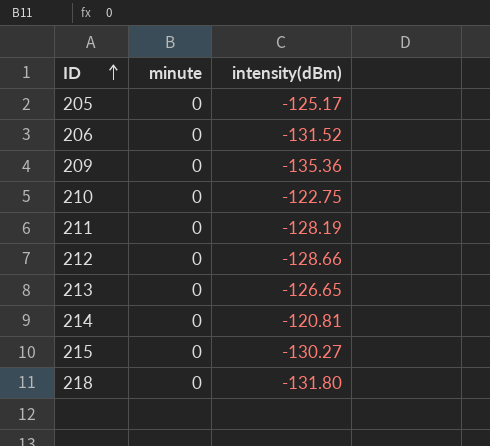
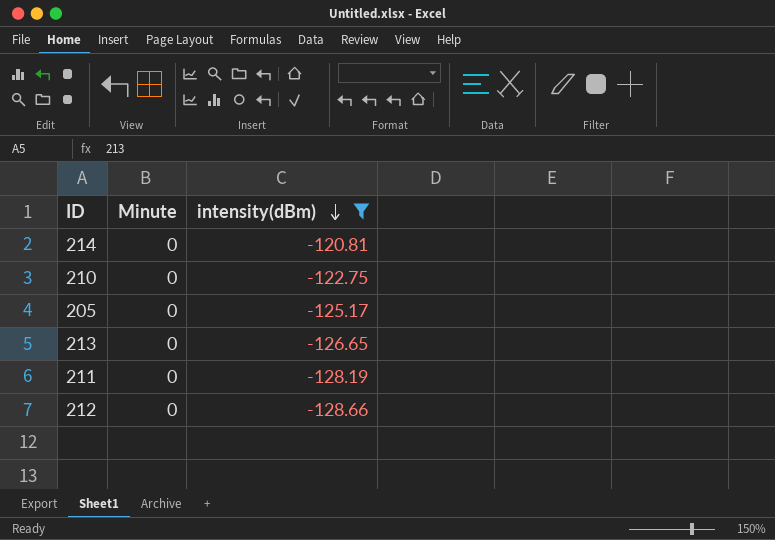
filter: none -> intensity(dBm) >= -128.66
row order: ID ascending -> intensity(dBm) descending
column name: minute -> Minute

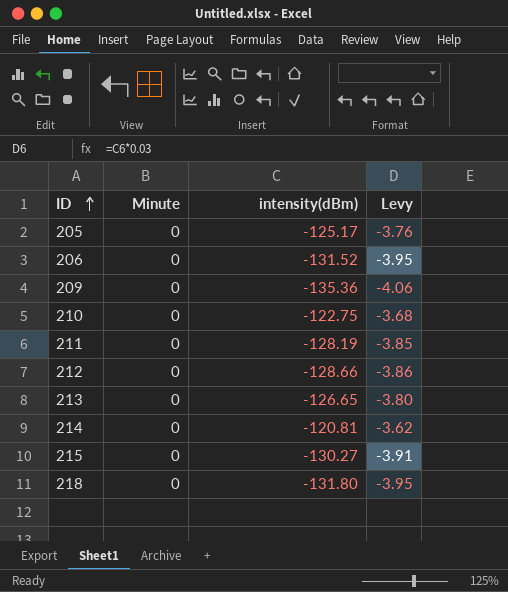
filter: intensity(dBm) >= -128.66 -> none
row order: intensity(dBm) descending -> ID ascending
column Levy | formula: none -> [intensity(dBm)] * 0.03

